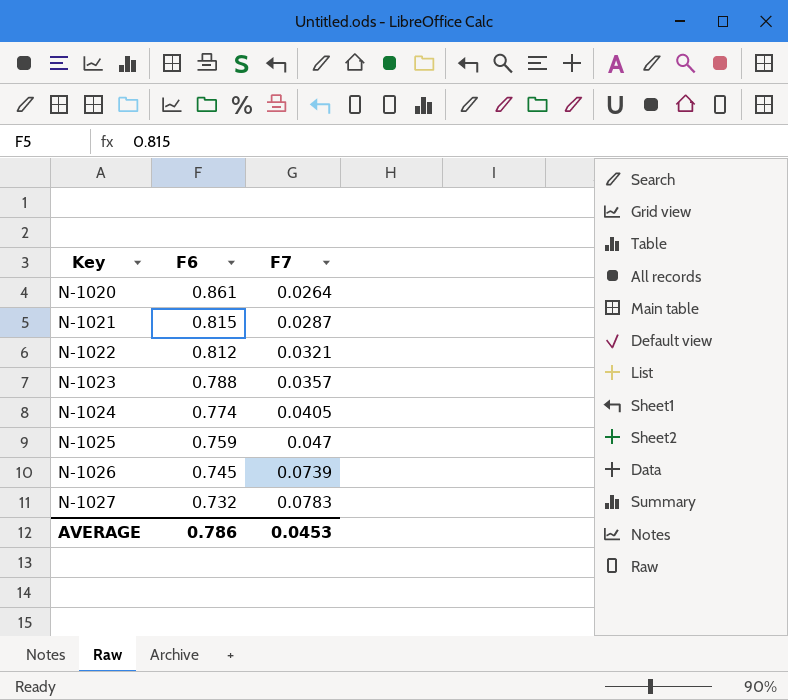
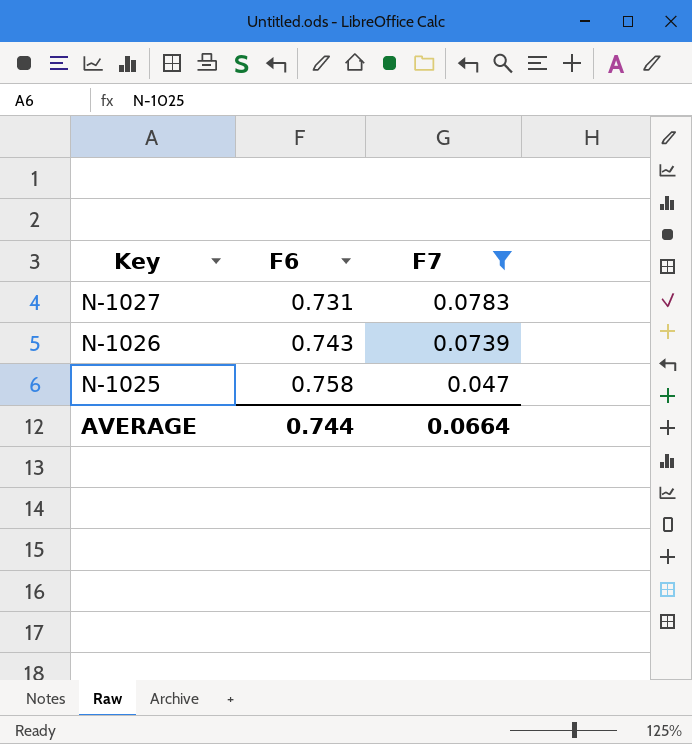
filter: none -> F7 >= 0.047
row order: Key ascending -> Key descending
N-1027 | F6: 0.732 -> 0.731
N-1026 | F6: 0.745 -> 0.743
N-1025 | F6: 0.759 -> 0.758
AVERAGE | F6: 0.786 -> 0.744
AVERAGE | F7: 0.0453 -> 0.0664

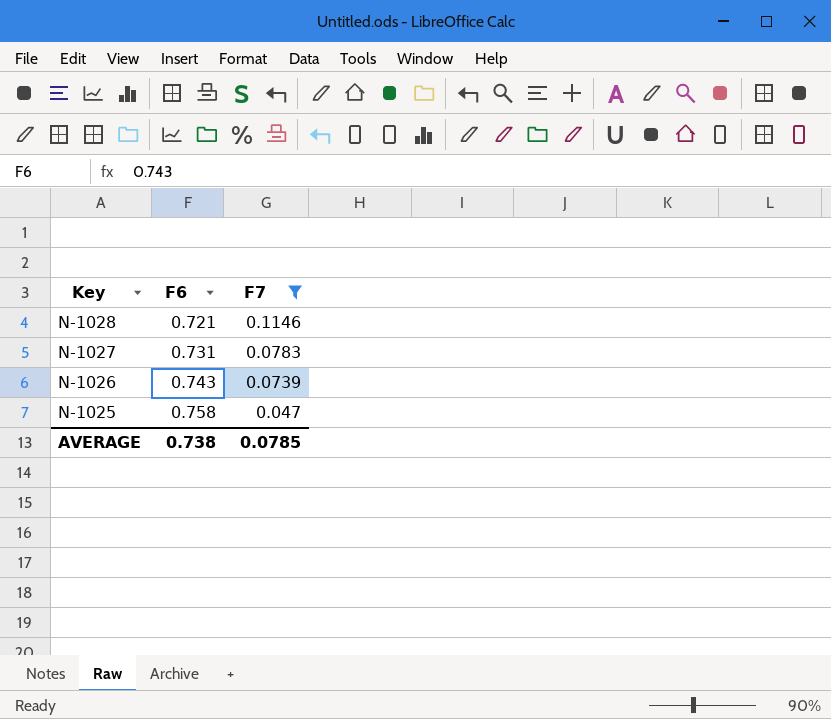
row N-1028: none -> 0.721 | 0.1146
AVERAGE | F6: 0.744 -> 0.738
AVERAGE | F7: 0.0664 -> 0.0785

